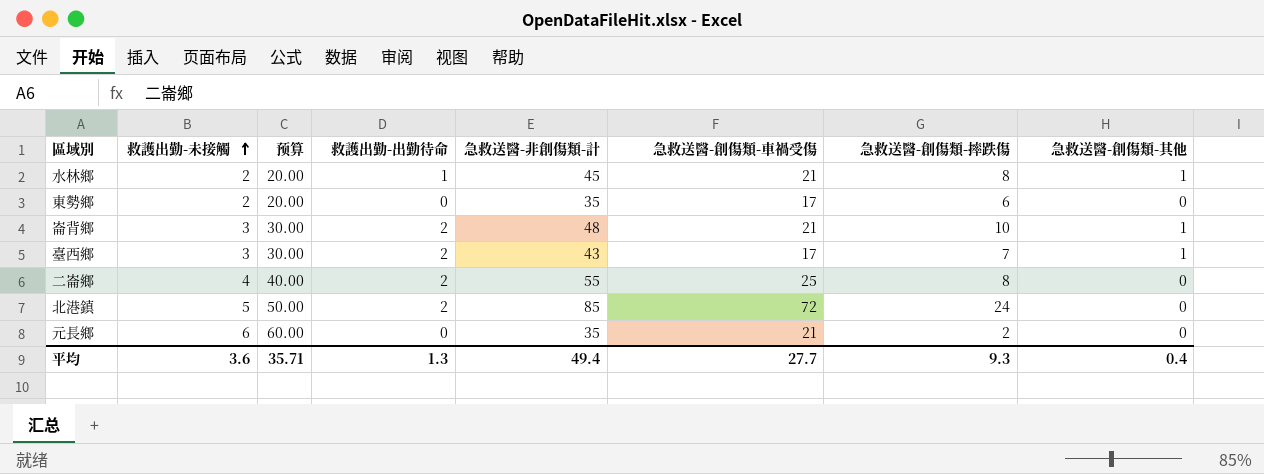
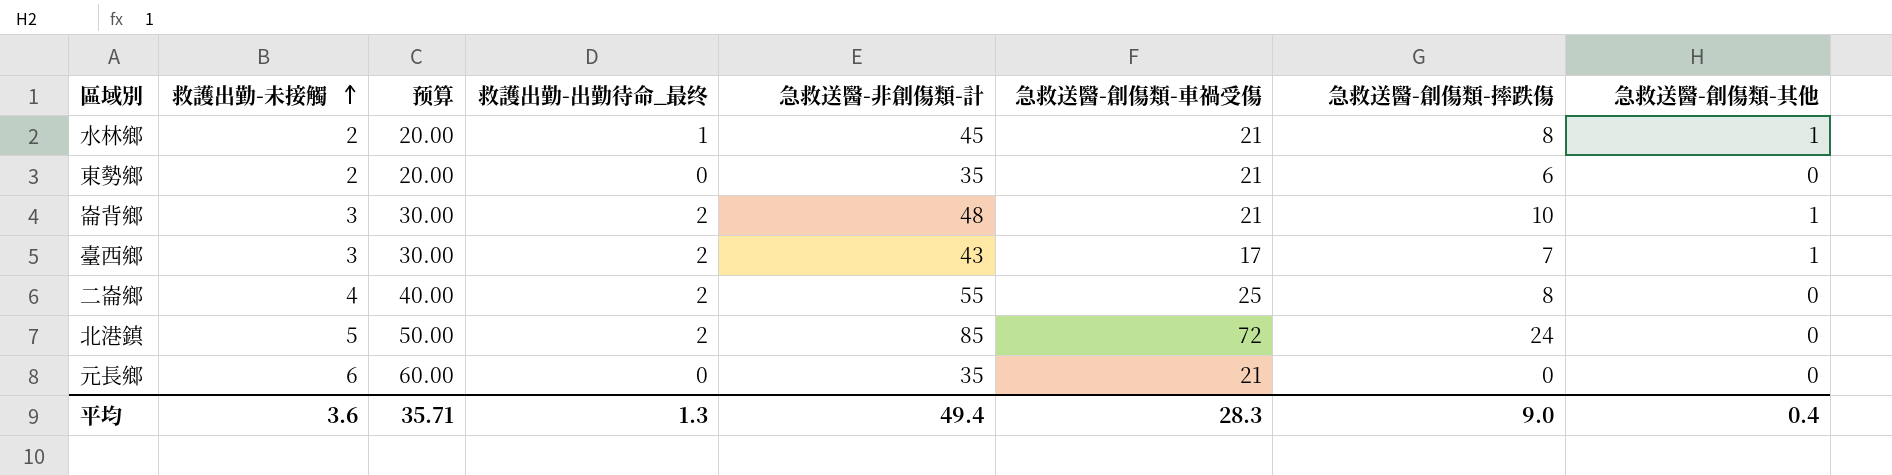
column name: 救護出勤-出勤待命 -> 救護出勤-出勤待命_最终
東勢鄉 | 急救送醫-創傷類-車禍受傷: 17 -> 21
元長鄉 | 急救送醫-創傷類-摔跌傷: 2 -> 0
平均 | 急救送醫-創傷類-車禍受傷: 27.7 -> 28.3
平均 | 急救送醫-創傷類-摔跌傷: 9.3 -> 9.0

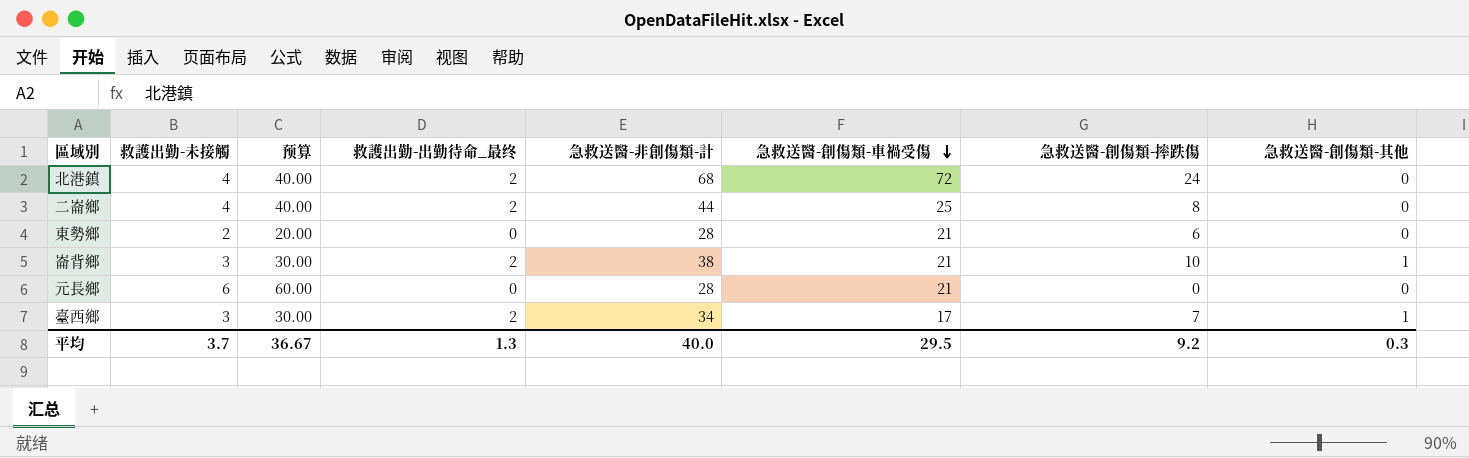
row order: 救護出勤-未接觸 ascending -> 急救送醫-創傷類-車禍受傷 descending
row 水林鄉: 2 | 20.00 | 1 | 45 | 21 | 8 | 1 -> none
北港鎮 | 救護出勤-未接觸: 5 -> 4
北港鎮 | 预算: 50.00 -> 40.00
北港鎮 | 急救送醫-非創傷類-計: 85 -> 68
二崙鄉 | 急救送醫-非創傷類-計: 55 -> 44
東勢鄉 | 急救送醫-非創傷類-計: 35 -> 28
崙背鄉 | 急救送醫-非創傷類-計: 48 -> 38
元長鄉 | 急救送醫-非創傷類-計: 35 -> 28
臺西鄉 | 急救送醫-非創傷類-計: 43 -> 34
平均 | 救護出勤-未接觸: 3.6 -> 3.7
平均 | 预算: 35.71 -> 36.67
平均 | 急救送醫-非創傷類-計: 49.4 -> 40.0
平均 | 急救送醫-創傷類-車禍受傷: 28.3 -> 29.5
平均 | 急救送醫-創傷類-摔跌傷: 9.0 -> 9.2
平均 | 急救送醫-創傷類-其他: 0.4 -> 0.3

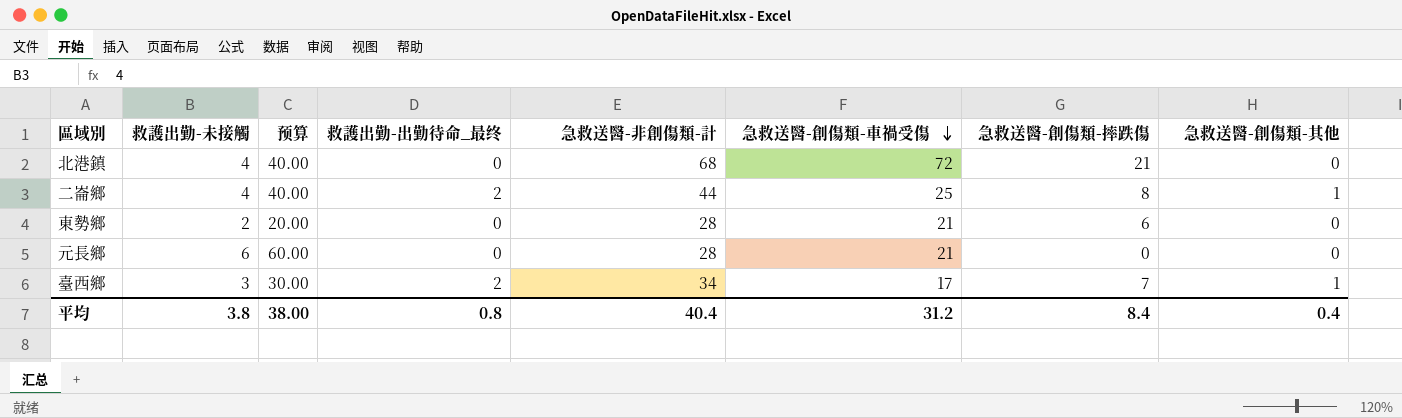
row 崙背鄉: 3 | 30.00 | 2 | 38 | 21 | 10 | 1 -> none
北港鎮 | 救護出勤-出勤待命_最终: 2 -> 0
北港鎮 | 急救送醫-創傷類-摔跌傷: 24 -> 21
二崙鄉 | 急救送醫-創傷類-其他: 0 -> 1
平均 | 救護出勤-未接觸: 3.7 -> 3.8
平均 | 预算: 36.67 -> 38.00
平均 | 救護出勤-出勤待命_最终: 1.3 -> 0.8
平均 | 急救送醫-非創傷類-計: 40.0 -> 40.4
平均 | 急救送醫-創傷類-車禍受傷: 29.5 -> 31.2
平均 | 急救送醫-創傷類-摔跌傷: 9.2 -> 8.4
平均 | 急救送醫-創傷類-其他: 0.3 -> 0.4

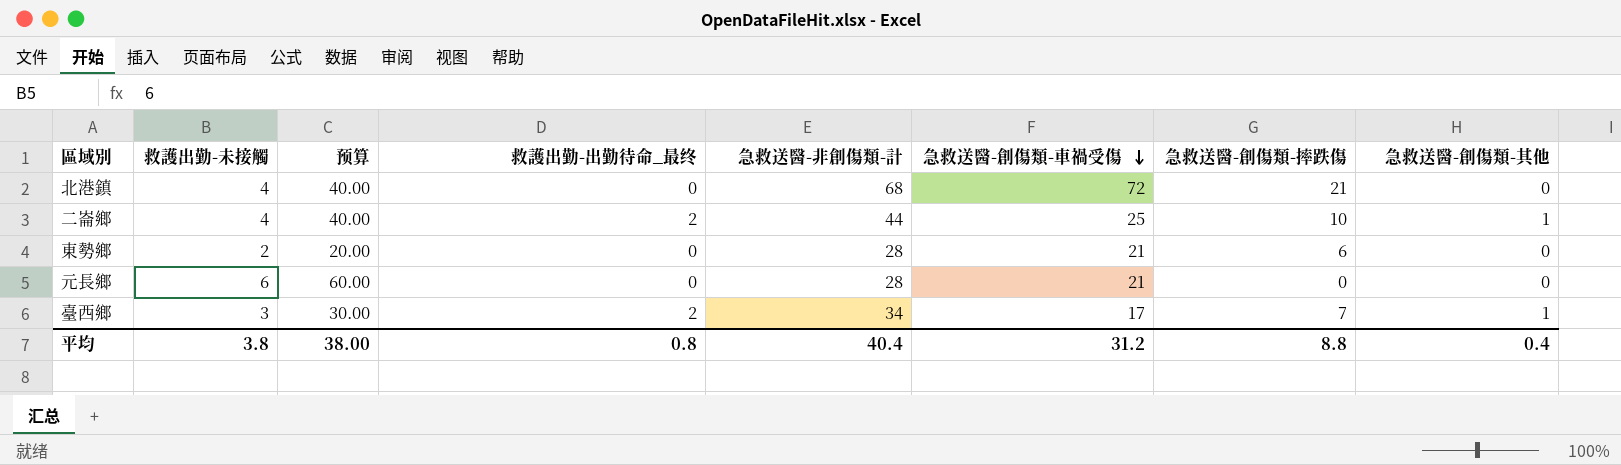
二崙鄉 | 急救送醫-創傷類-摔跌傷: 8 -> 10
平均 | 急救送醫-創傷類-摔跌傷: 8.4 -> 8.8

